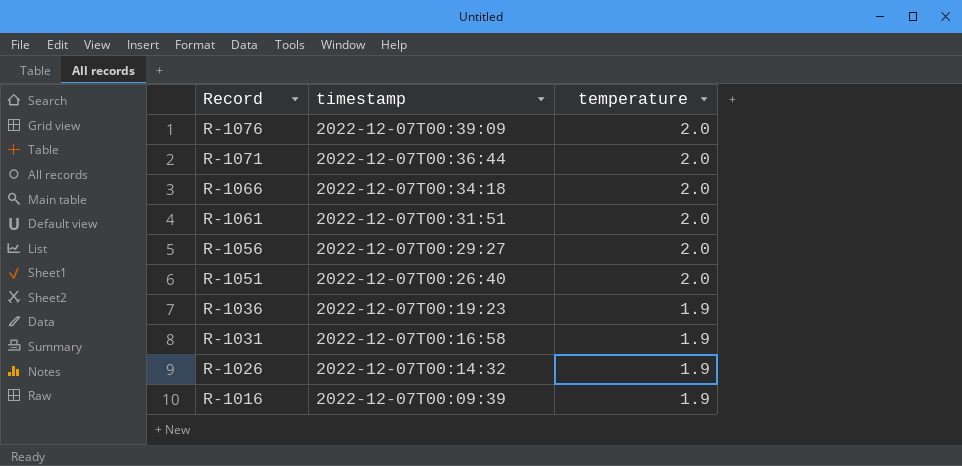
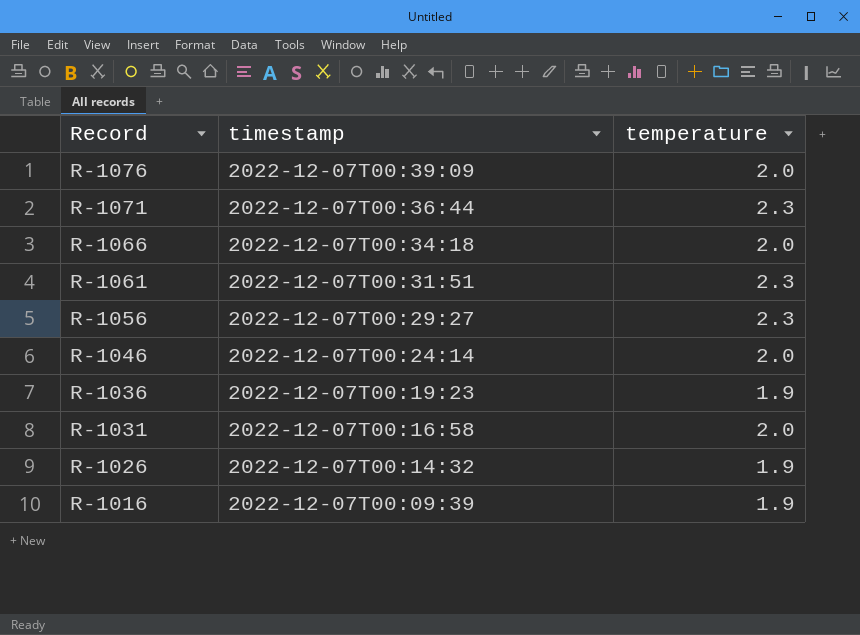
row R-1051: 2022-12-07T00:26:40 | 2.0 -> none
R-1071 | temperature: 2.0 -> 2.3
R-1061 | temperature: 2.0 -> 2.3
R-1056 | temperature: 2.0 -> 2.3
row R-1046: none -> 2022-12-07T00:24:14 | 2.0
R-1031 | temperature: 1.9 -> 2.0

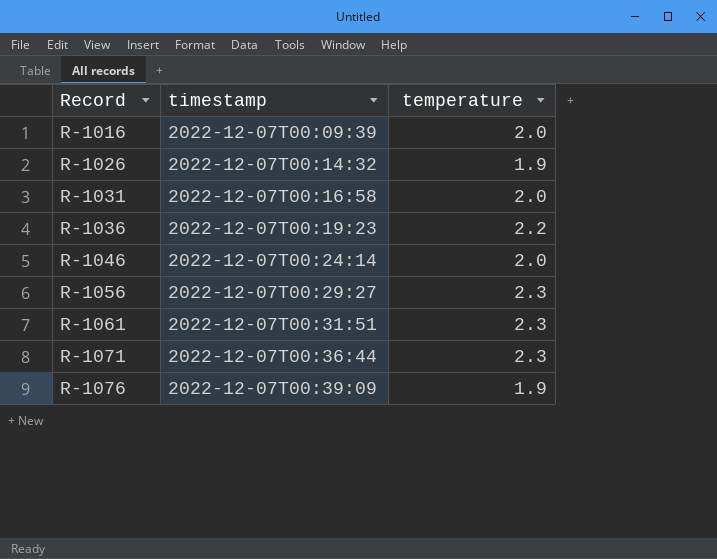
row order: Record descending -> Record ascending
row R-1066: 2022-12-07T00:34:18 | 2.0 -> none
R-1016 | temperature: 1.9 -> 2.0
R-1036 | temperature: 1.9 -> 2.2
R-1076 | temperature: 2.0 -> 1.9

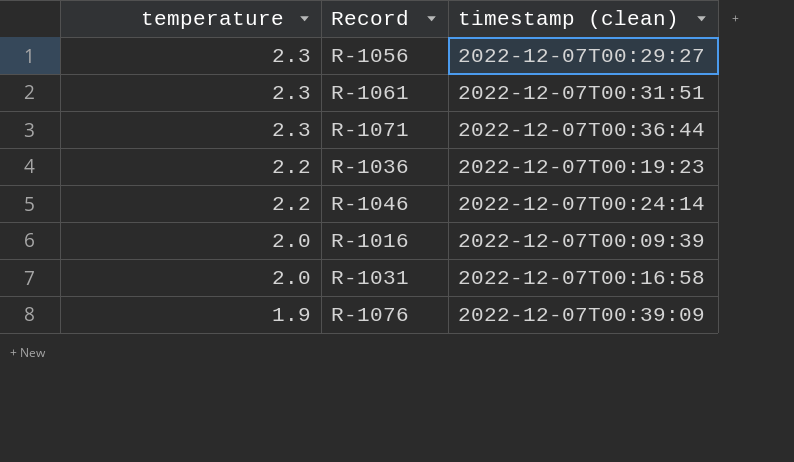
row order: Record ascending -> temperature descending
column temperature | position: 3 -> 1
column name: timestamp -> timestamp (clean)
row R-1026: 2022-12-07T00:14:32 | 1.9 -> none
R-1046 | temperature: 2.0 -> 2.2

